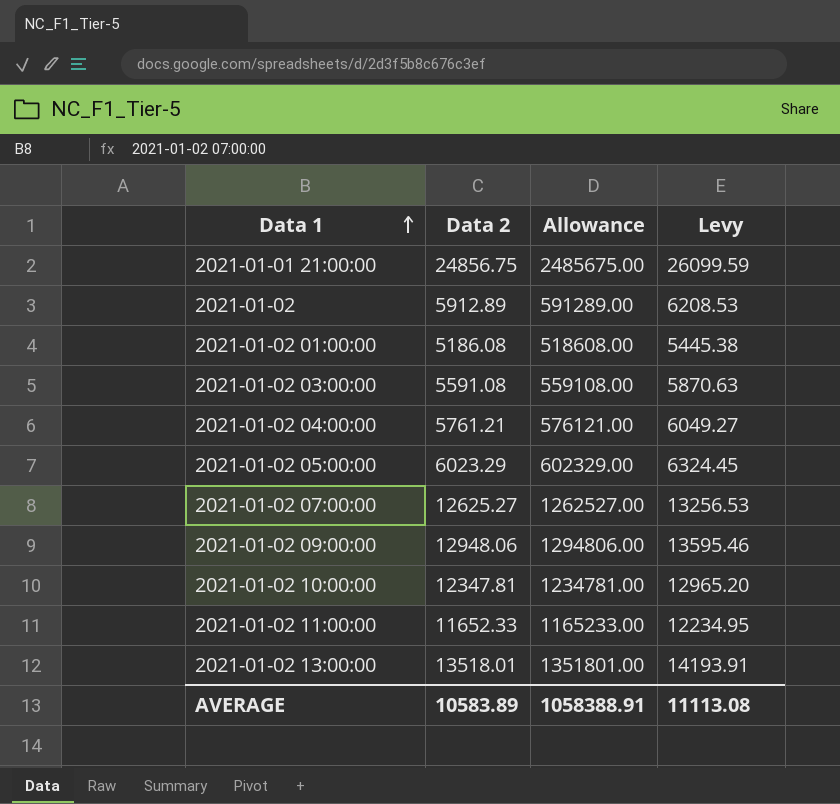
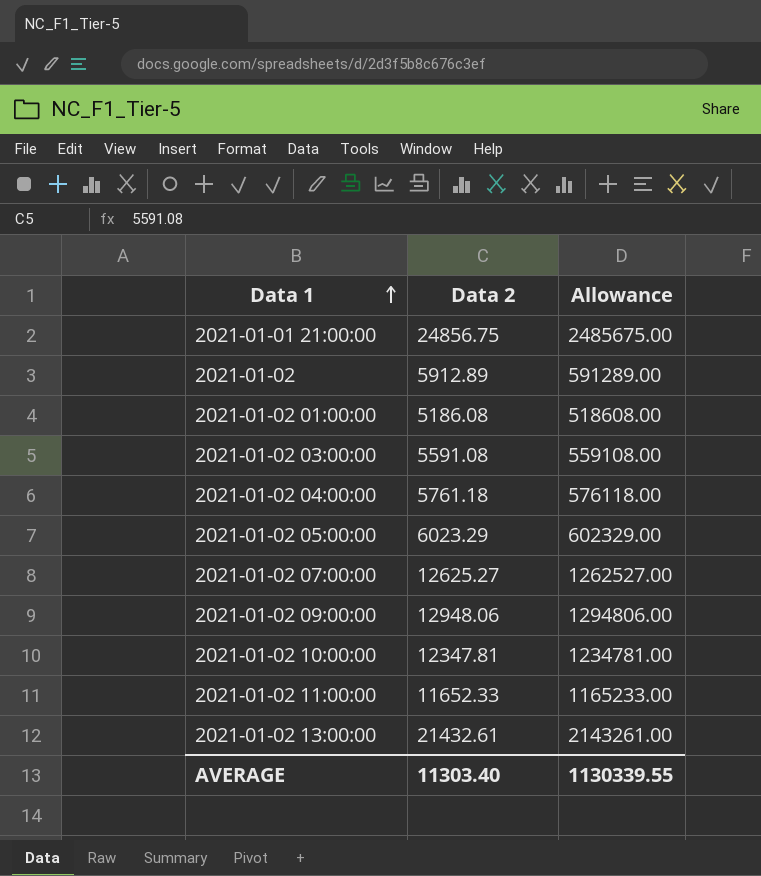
column Levy | formula: [Data 2] * 1.05 -> none
2021-01-02 04:00:00 | Data 2: 5761.21 -> 5761.18
2021-01-02 04:00:00 | Allowance: 576121.00 -> 576118.00
2021-01-02 13:00:00 | Data 2: 13518.01 -> 21432.61
2021-01-02 13:00:00 | Allowance: 1351801.00 -> 2143261.00
AVERAGE | Data 2: 10583.89 -> 11303.40
AVERAGE | Allowance: 1058388.91 -> 1130339.55

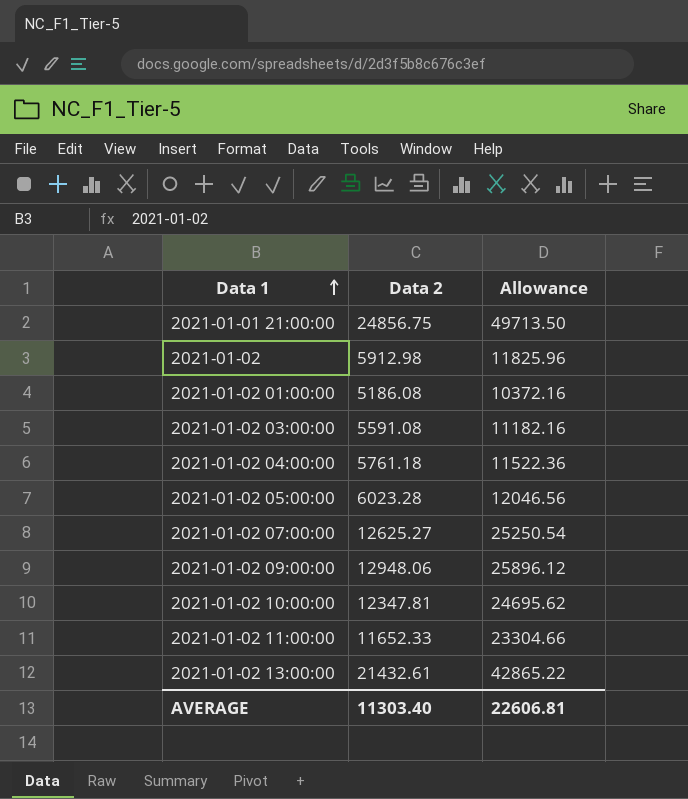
column Allowance | formula: [Data 2] * 100 -> [Data 2] * 2
2021-01-02 | Data 2: 5912.89 -> 5912.98
2021-01-02 05:00:00 | Data 2: 6023.29 -> 6023.28
AVERAGE | Allowance: 1130339.55 -> 22606.81

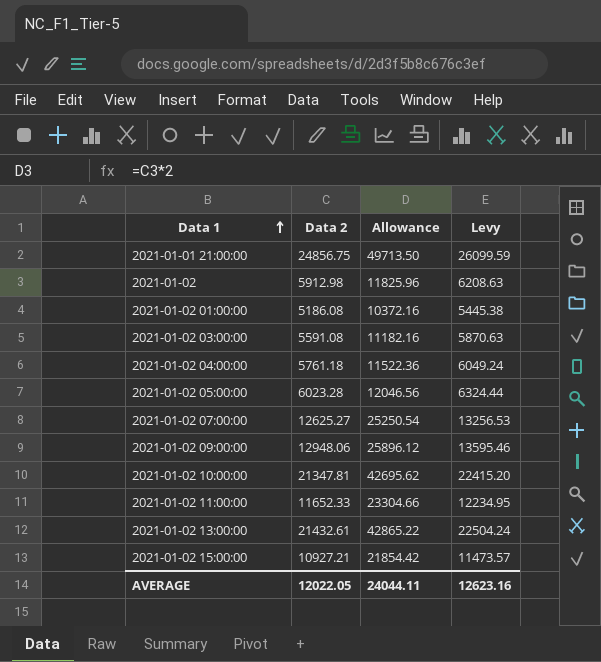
column Levy | formula: none -> [Data 2] * 1.05
2021-01-02 10:00:00 | Data 2: 12347.81 -> 21347.81
2021-01-02 10:00:00 | Allowance: 24695.62 -> 42695.62
row 2021-01-02 15:00:00: none -> 10927.21 | 21854.42 | 11473.57
AVERAGE | Data 2: 11303.40 -> 12022.05
AVERAGE | Allowance: 22606.81 -> 24044.11

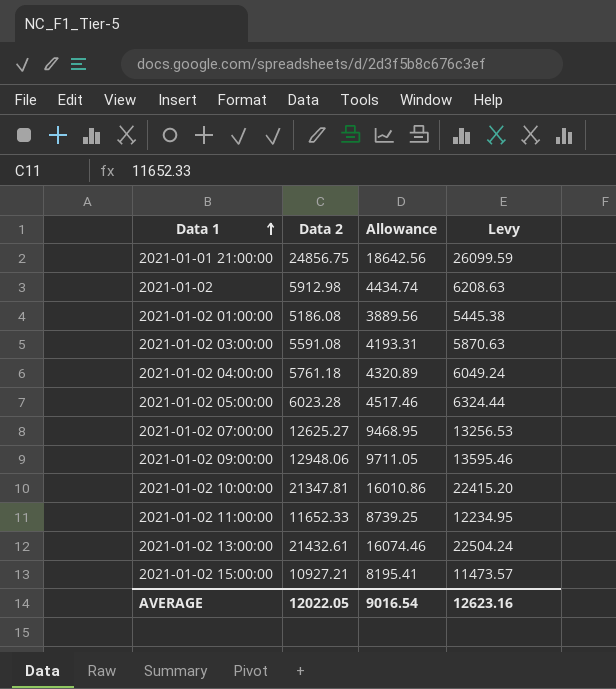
column Allowance | formula: [Data 2] * 2 -> [Data 2] * 0.75
AVERAGE | Allowance: 24044.11 -> 9016.54

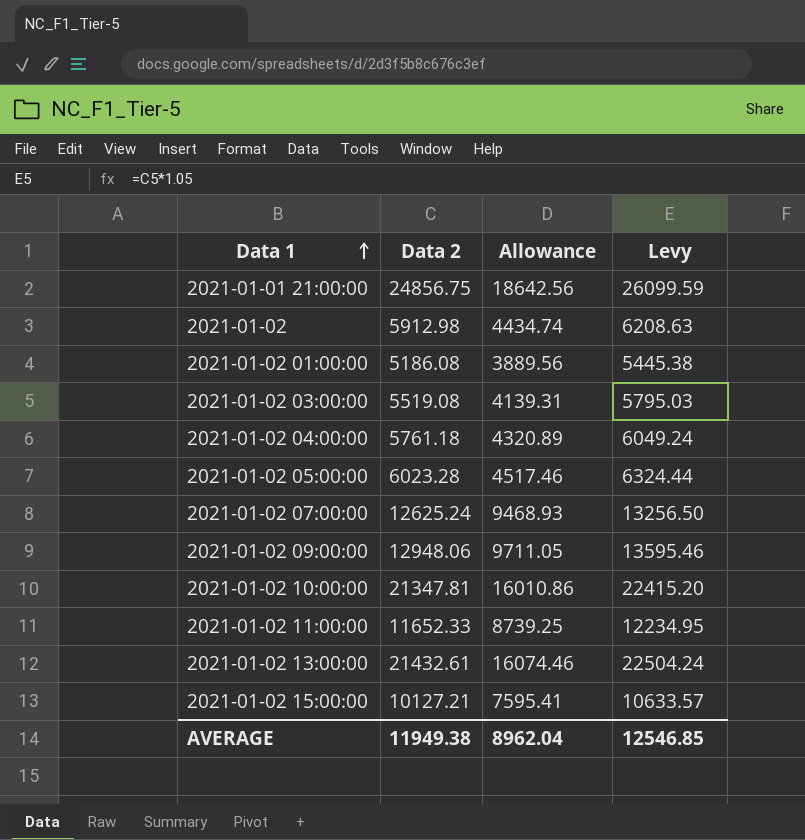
2021-01-02 03:00:00 | Data 2: 5591.08 -> 5519.08
2021-01-02 03:00:00 | Allowance: 4193.31 -> 4139.31
2021-01-02 03:00:00 | Levy: 5870.63 -> 5795.03
2021-01-02 07:00:00 | Data 2: 12625.27 -> 12625.24
2021-01-02 07:00:00 | Allowance: 9468.95 -> 9468.93
2021-01-02 07:00:00 | Levy: 13256.53 -> 13256.50
2021-01-02 15:00:00 | Data 2: 10927.21 -> 10127.21
2021-01-02 15:00:00 | Allowance: 8195.41 -> 7595.41
2021-01-02 15:00:00 | Levy: 11473.57 -> 10633.57
AVERAGE | Data 2: 12022.05 -> 11949.38
AVERAGE | Allowance: 9016.54 -> 8962.04
AVERAGE | Levy: 12623.16 -> 12546.85

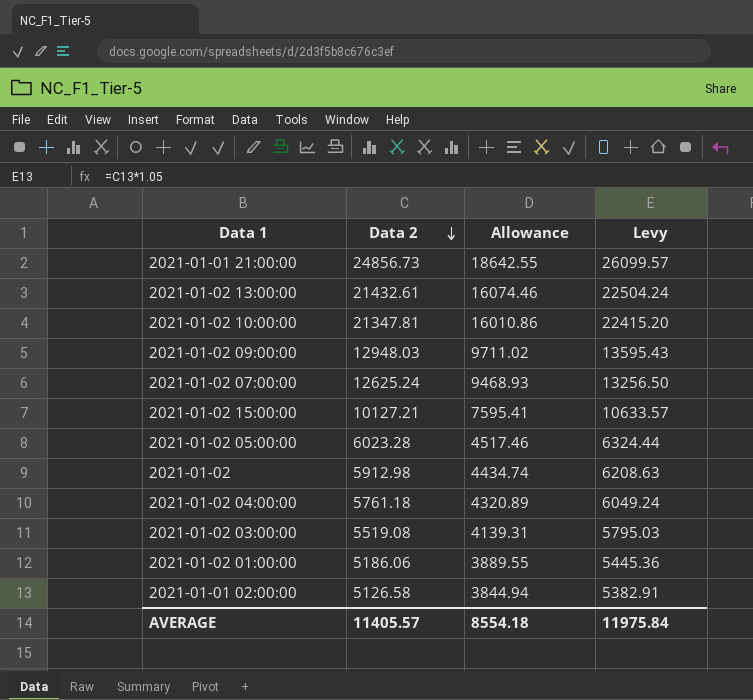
row order: Data 1 ascending -> Data 2 descending
row 2021-01-02 11:00:00: 11652.33 | 8739.25 | 12234.95 -> none
2021-01-01 21:00:00 | Data 2: 24856.75 -> 24856.73
2021-01-01 21:00:00 | Allowance: 18642.56 -> 18642.55
2021-01-01 21:00:00 | Levy: 26099.59 -> 26099.57
2021-01-02 09:00:00 | Data 2: 12948.06 -> 12948.03
2021-01-02 09:00:00 | Allowance: 9711.05 -> 9711.02
2021-01-02 09:00:00 | Levy: 13595.46 -> 13595.43
2021-01-02 01:00:00 | Data 2: 5186.08 -> 5186.06
2021-01-02 01:00:00 | Allowance: 3889.56 -> 3889.55
2021-01-02 01:00:00 | Levy: 5445.38 -> 5445.36
row 2021-01-01 02:00:00: none -> 5126.58 | 3844.94 | 5382.91
AVERAGE | Data 2: 11949.38 -> 11405.57
AVERAGE | Allowance: 8962.04 -> 8554.18
AVERAGE | Levy: 12546.85 -> 11975.84

